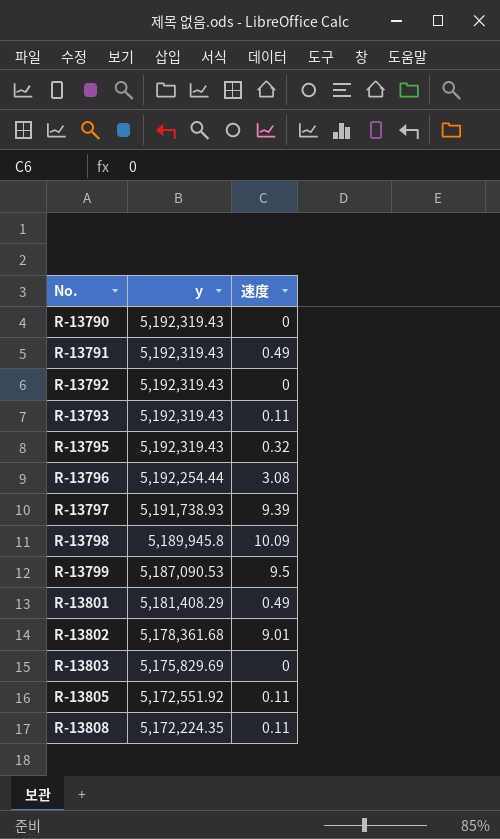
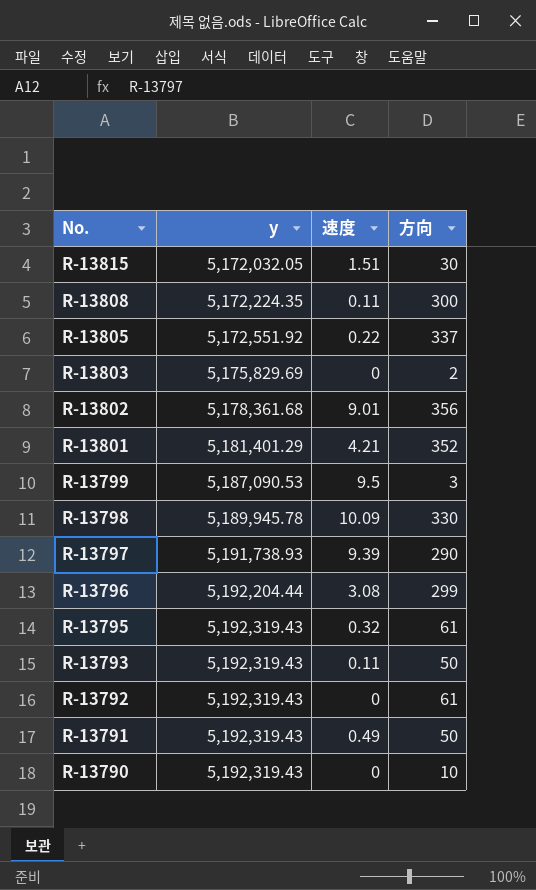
row order: No. ascending -> No. descending
column 方向 | position: none -> 4
row R-13815: none -> 5,172,032.05 | 1.51 | 30
R-13805 | 速度: 0.11 -> 0.22
R-13801 | y: 5,181,408.29 -> 5,181,401.29
R-13801 | 速度: 0.49 -> 4.21
R-13798 | y: 5,189,945.8 -> 5,189,945.78
R-13796 | y: 5,192,254.44 -> 5,192,204.44

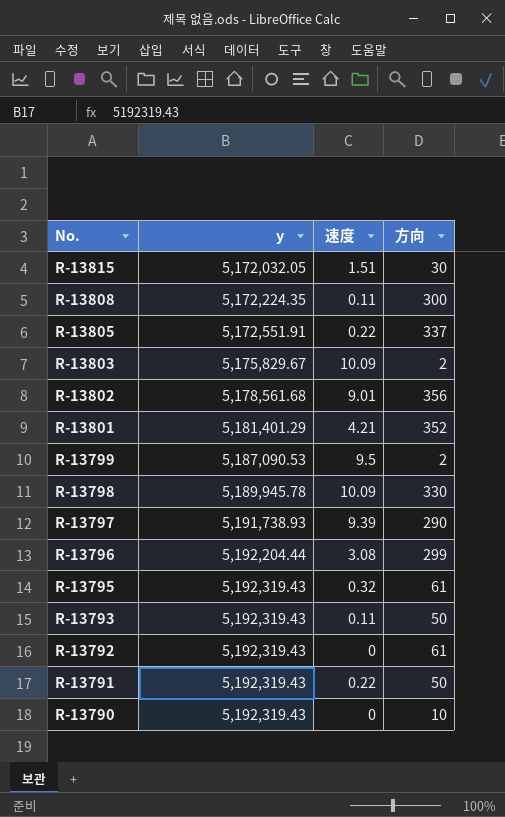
R-13805 | y: 5,172,551.92 -> 5,172,551.91
R-13803 | y: 5,175,829.69 -> 5,175,829.67
R-13803 | 速度: 0 -> 10.09
R-13802 | y: 5,178,361.68 -> 5,178,561.68
R-13799 | 方向: 3 -> 2
R-13791 | 速度: 0.49 -> 0.22

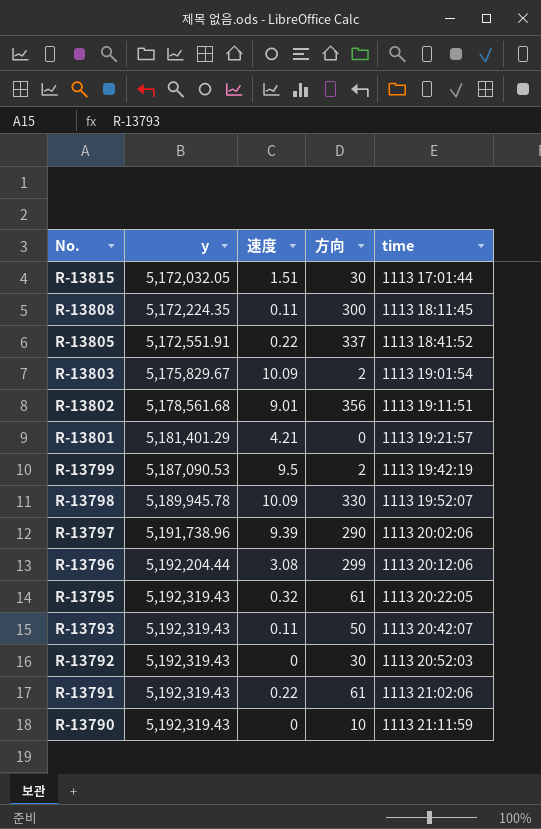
column time | position: none -> 5
R-13801 | 方向: 352 -> 0
R-13797 | y: 5,191,738.93 -> 5,191,738.96
R-13792 | 方向: 61 -> 30
R-13791 | 方向: 50 -> 61

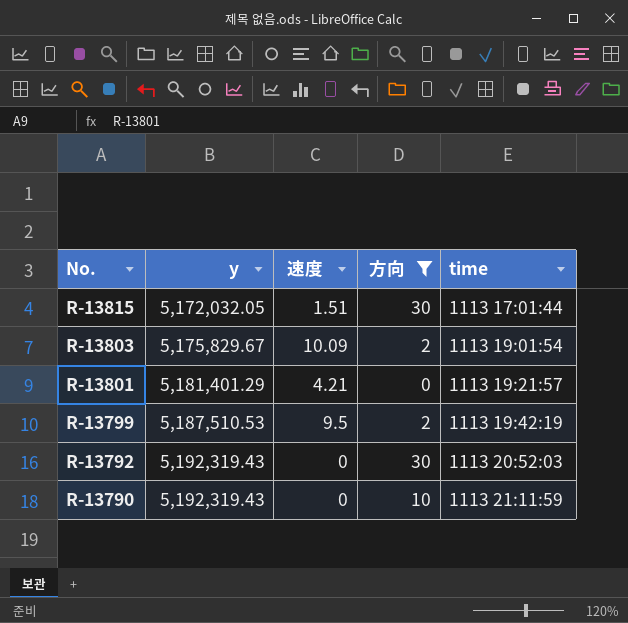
filter: none -> 方向 <= 30
R-13799 | y: 5,187,090.53 -> 5,187,510.53

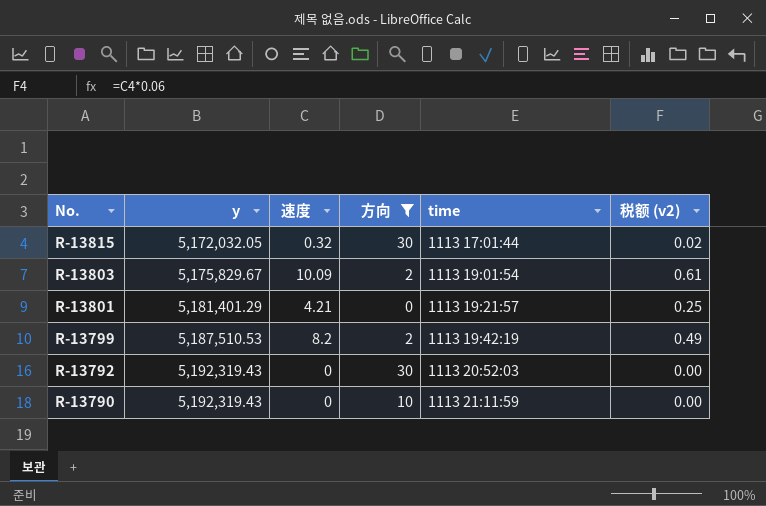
column 税额 (v2) | formula: none -> [速度] * 0.06
R-13815 | 速度: 1.51 -> 0.32
R-13799 | 速度: 9.5 -> 8.2

